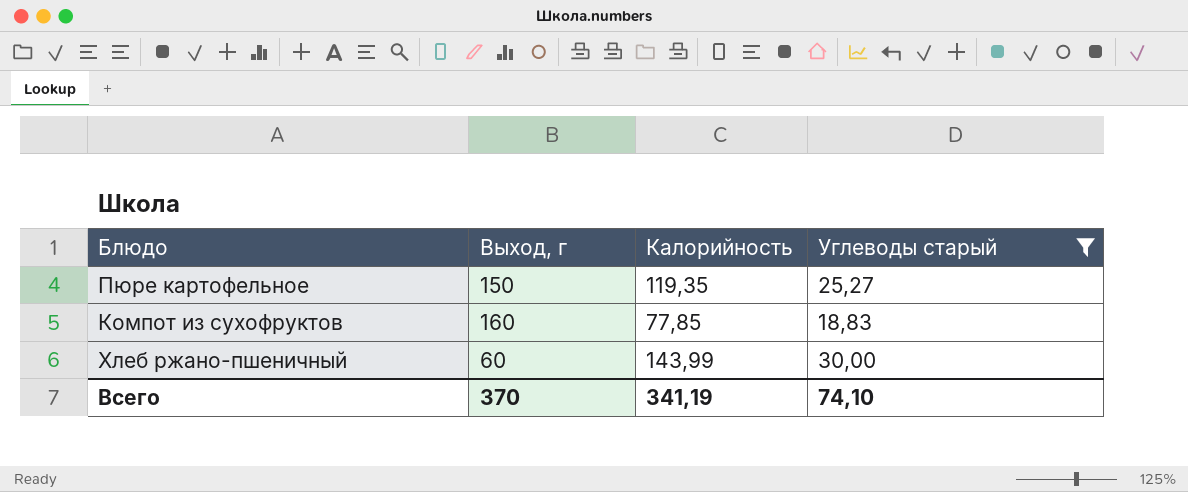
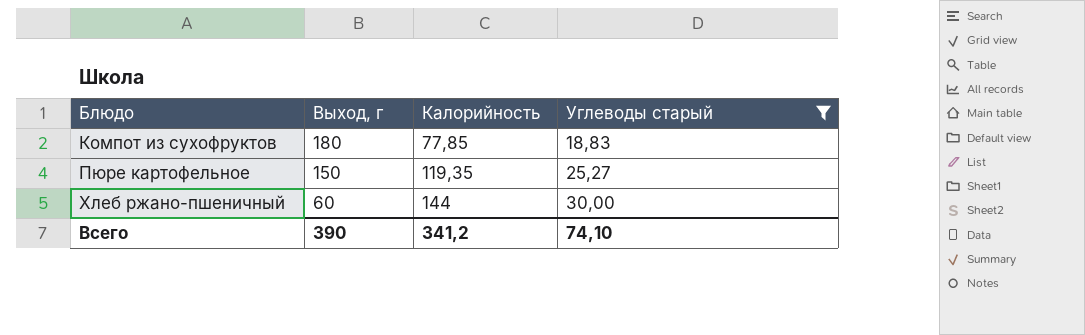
row order: none -> Блюдо ascending
Компот из сухофруктов | Выход, г: 160 -> 180
Хлеб ржано-пшеничный | Калорийность: 143,99 -> 144
Всего | Выход, г: 370 -> 390
Всего | Калорийность: 341,19 -> 341,2

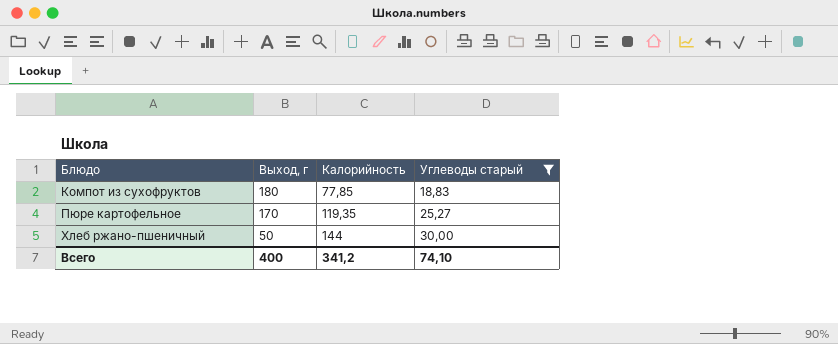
Пюре картофельное | Выход, г: 150 -> 170
Хлеб ржано-пшеничный | Выход, г: 60 -> 50
Всего | Выход, г: 390 -> 400

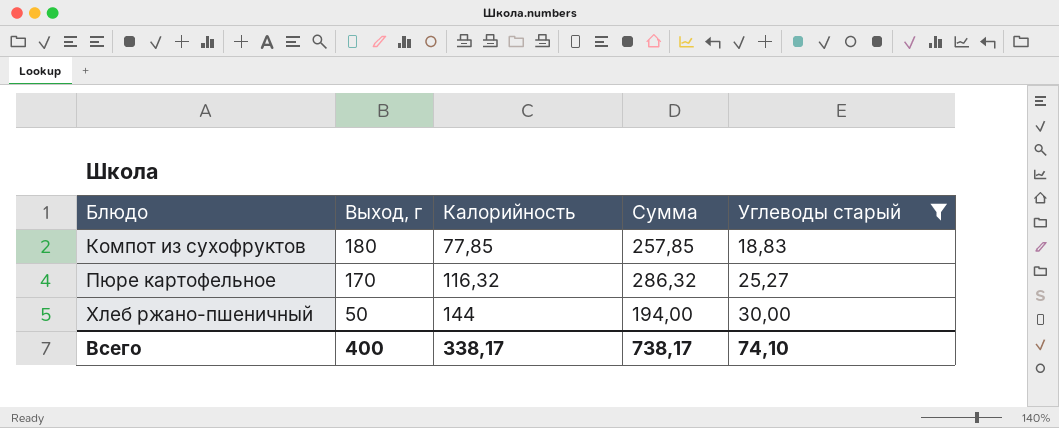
column Сумма | formula: none -> [Выход, г] + [Калорийность]
Пюре картофельное | Калорийность: 119,35 -> 116,32
Всего | Калорийность: 341,2 -> 338,17

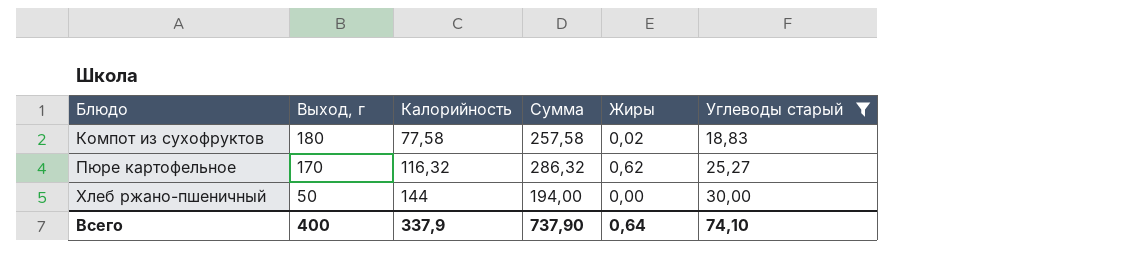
column Жиры | position: none -> 5
Компот из сухофруктов | Калорийность: 77,85 -> 77,58
Компот из сухофруктов | Сумма: 257,85 -> 257,58
Всего | Калорийность: 338,17 -> 337,9
Всего | Сумма: 738,17 -> 737,90

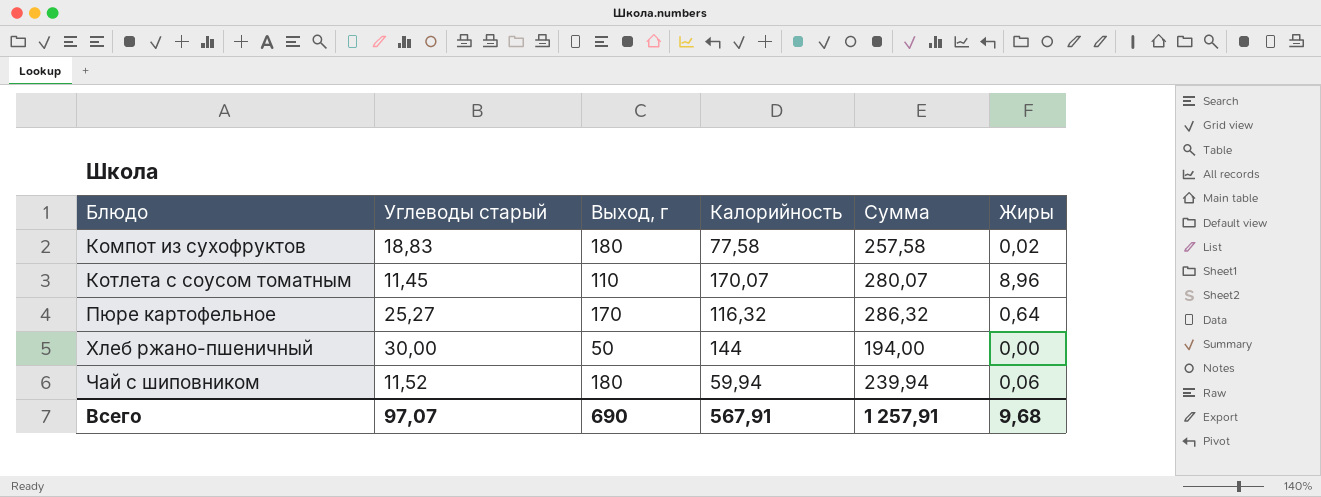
filter: Углеводы старый >= 18,83 -> none
column Углеводы старый | position: 6 -> 2
Пюре картофельное | Жиры: 0,62 -> 0,64
Всего | Углеводы старый: 74,10 -> 97,07
Всего | Выход, г: 400 -> 690
Всего | Калорийность: 337,9 -> 567,91
Всего | Сумма: 737,90 -> 1 257,91
Всего | Жиры: 0,64 -> 9,68

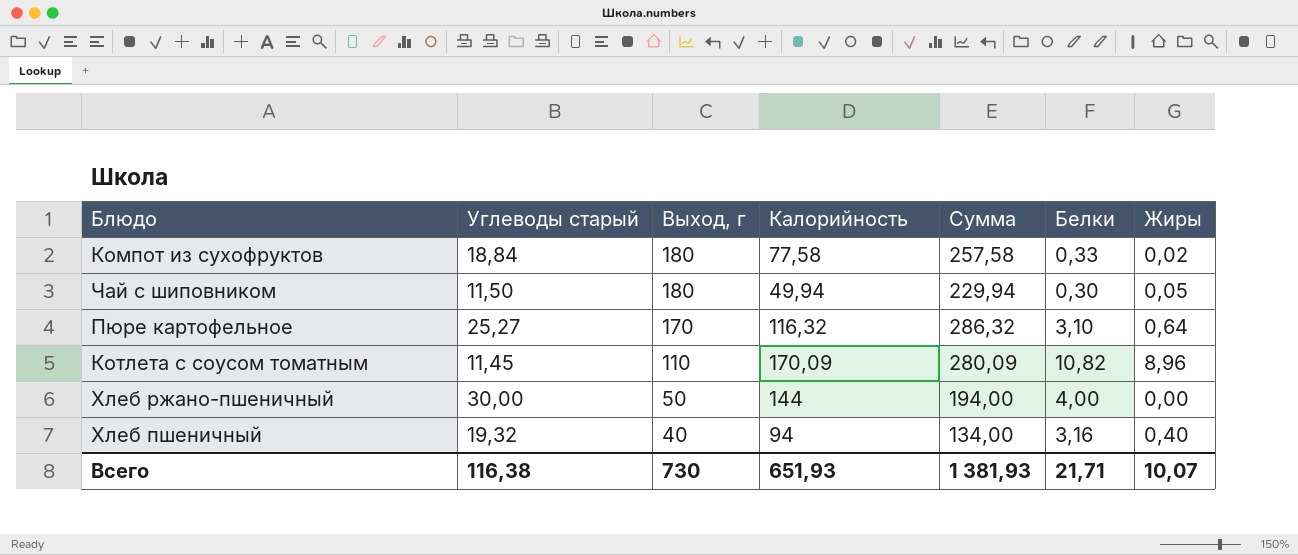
row order: Блюдо ascending -> Выход, г descending
column Белки | position: none -> 6
Компот из сухофруктов | Углеводы старый: 18,83 -> 18,84
Чай с шиповником | Углеводы старый: 11,52 -> 11,50
Чай с шиповником | Калорийность: 59,94 -> 49,94
Чай с шиповником | Сумма: 239,94 -> 229,94
Чай с шиповником | Жиры: 0,06 -> 0,05
Котлета с соусом томатным | Калорийность: 170,07 -> 170,09
Котлета с соусом томатным | Сумма: 280,07 -> 280,09
row Хлеб пшеничный: none -> 19,32 | 40 | 94 | 134,00 | 3,16 | 0,40
Всего | Углеводы старый: 97,07 -> 116,38
Всего | Выход, г: 690 -> 730
Всего | Калорийность: 567,91 -> 651,93
Всего | Сумма: 1 257,91 -> 1 381,93
Всего | Жиры: 9,68 -> 10,07

